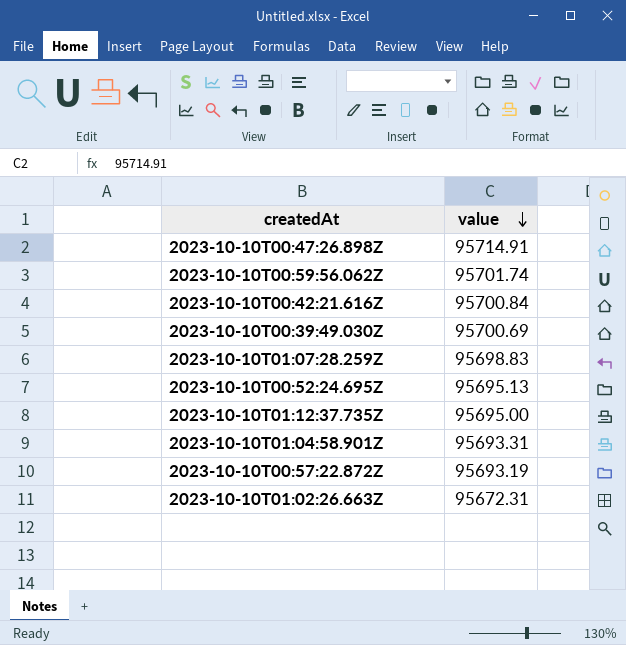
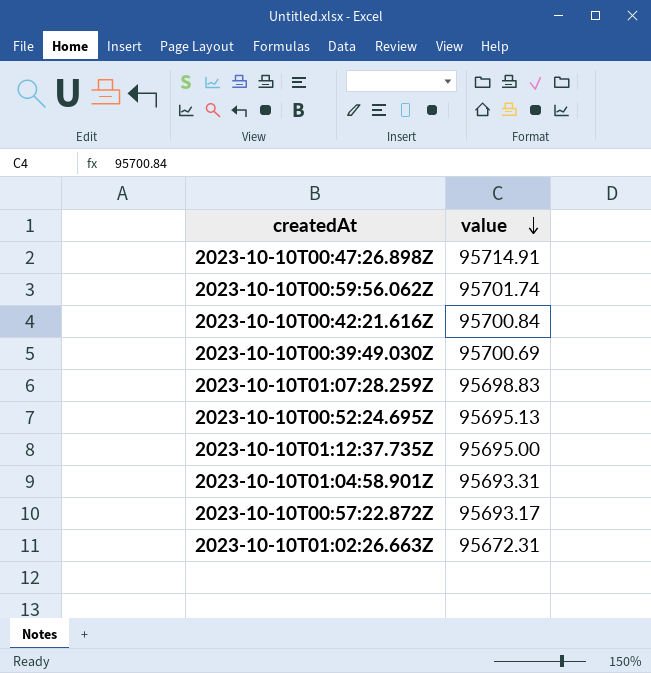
2023-10-10T00:57:22.872Z | value: 95693.19 -> 95693.17

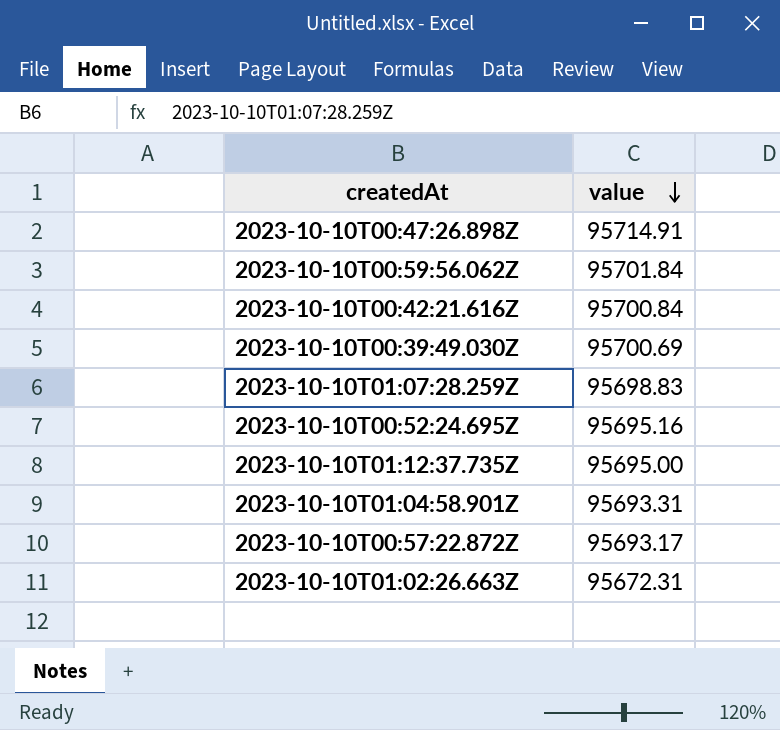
2023-10-10T00:59:56.062Z | value: 95701.74 -> 95701.84
2023-10-10T00:52:24.695Z | value: 95695.13 -> 95695.16

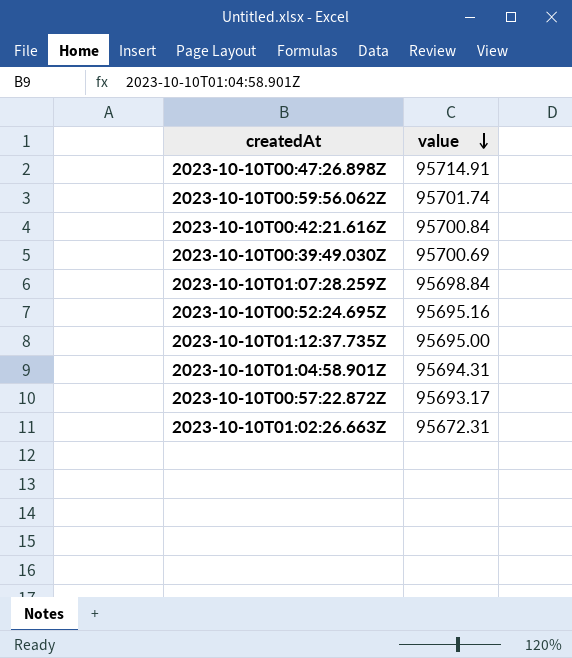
2023-10-10T00:59:56.062Z | value: 95701.84 -> 95701.74
2023-10-10T01:07:28.259Z | value: 95698.83 -> 95698.84
2023-10-10T01:04:58.901Z | value: 95693.31 -> 95694.31

